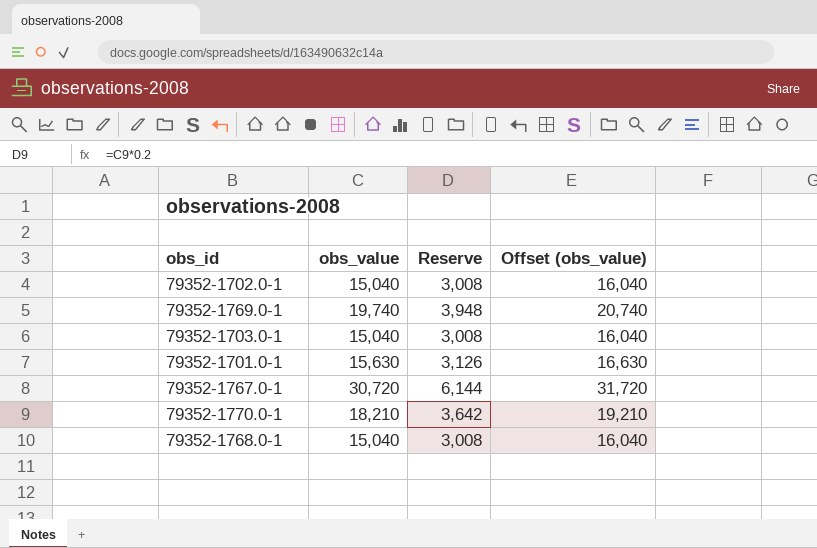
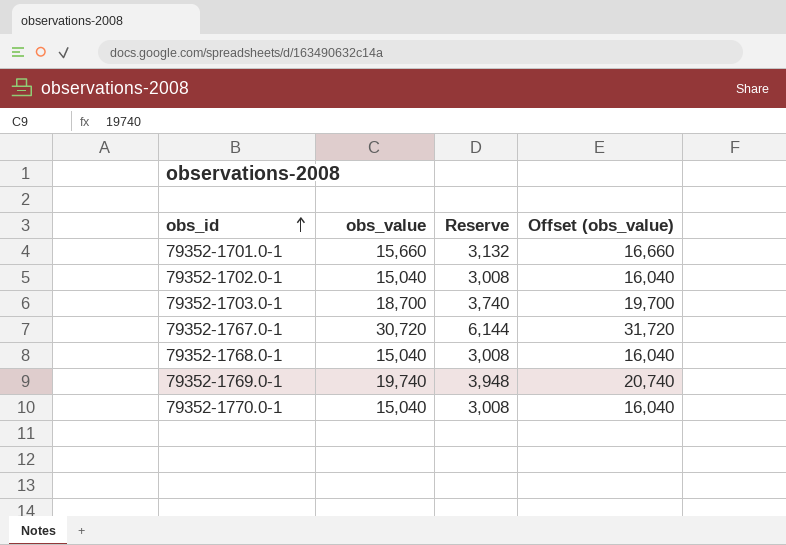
row order: none -> obs_id ascending
79352-1701.0-1 | obs_value: 15,630 -> 15,660
79352-1701.0-1 | Reserve: 3,126 -> 3,132
79352-1701.0-1 | Offset (obs_value): 16,630 -> 16,660
79352-1703.0-1 | obs_value: 15,040 -> 18,700
79352-1703.0-1 | Reserve: 3,008 -> 3,740
79352-1703.0-1 | Offset (obs_value): 16,040 -> 19,700
79352-1770.0-1 | obs_value: 18,210 -> 15,040
79352-1770.0-1 | Reserve: 3,642 -> 3,008
79352-1770.0-1 | Offset (obs_value): 19,210 -> 16,040

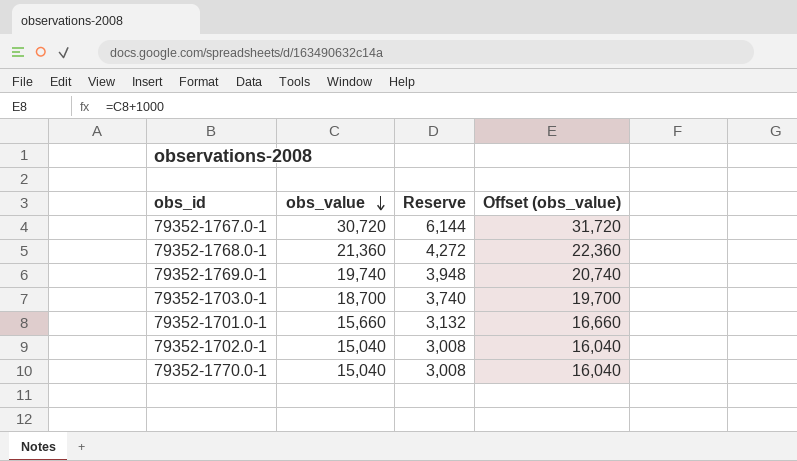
row order: obs_id ascending -> obs_value descending
79352-1768.0-1 | obs_value: 15,040 -> 21,360
79352-1768.0-1 | Reserve: 3,008 -> 4,272
79352-1768.0-1 | Offset (obs_value): 16,040 -> 22,360

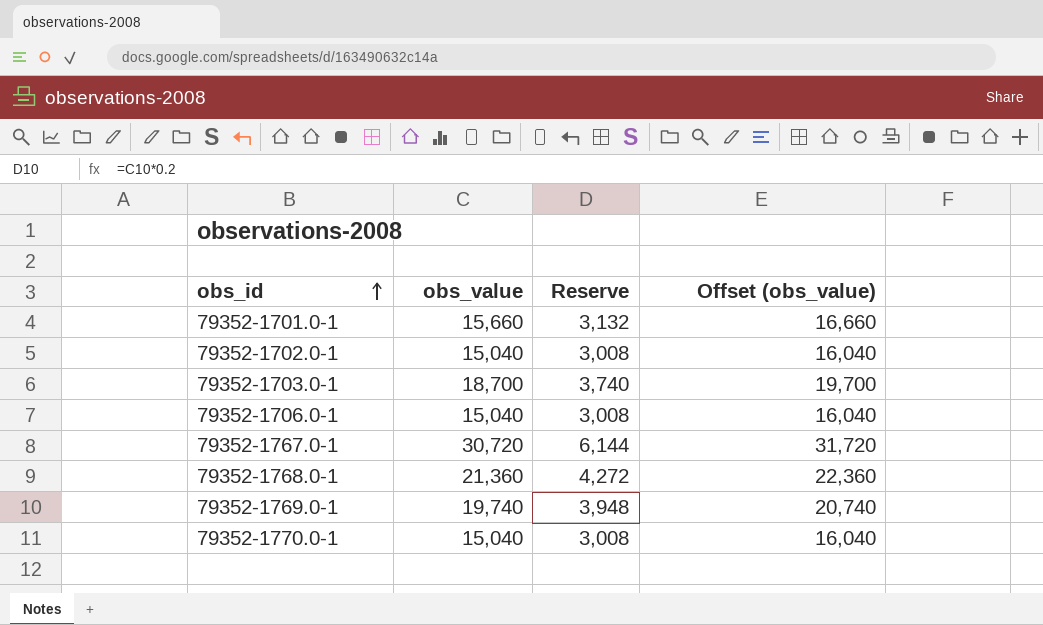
row order: obs_value descending -> obs_id ascending
row 79352-1706.0-1: none -> 15,040 | 3,008 | 16,040

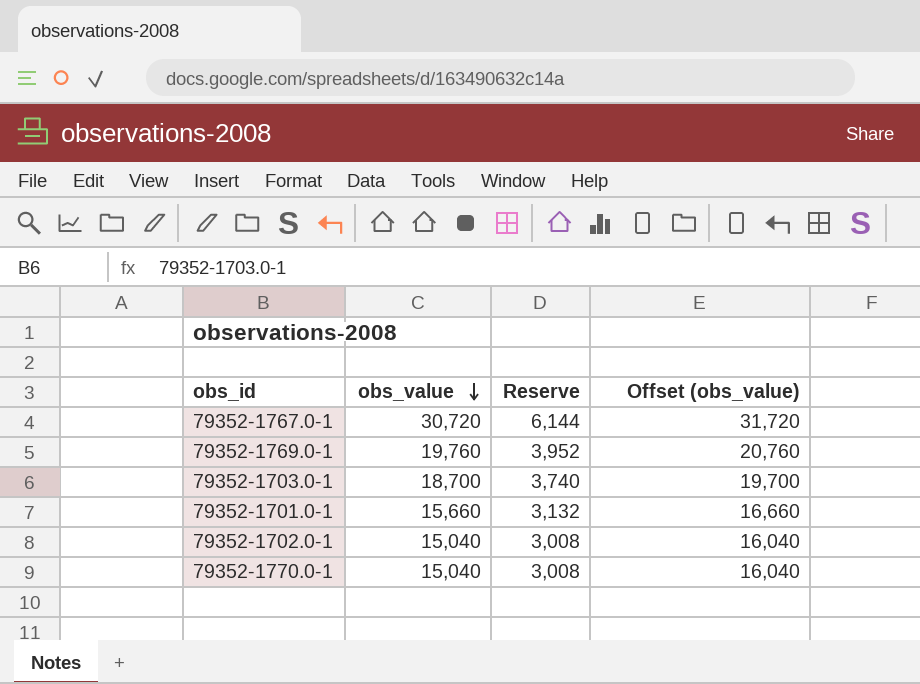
row order: obs_id ascending -> obs_value descending
row 79352-1706.0-1: 15,040 | 3,008 | 16,040 -> none
row 79352-1768.0-1: 21,360 | 4,272 | 22,360 -> none
79352-1769.0-1 | obs_value: 19,740 -> 19,760
79352-1769.0-1 | Reserve: 3,948 -> 3,952
79352-1769.0-1 | Offset (obs_value): 20,740 -> 20,760

